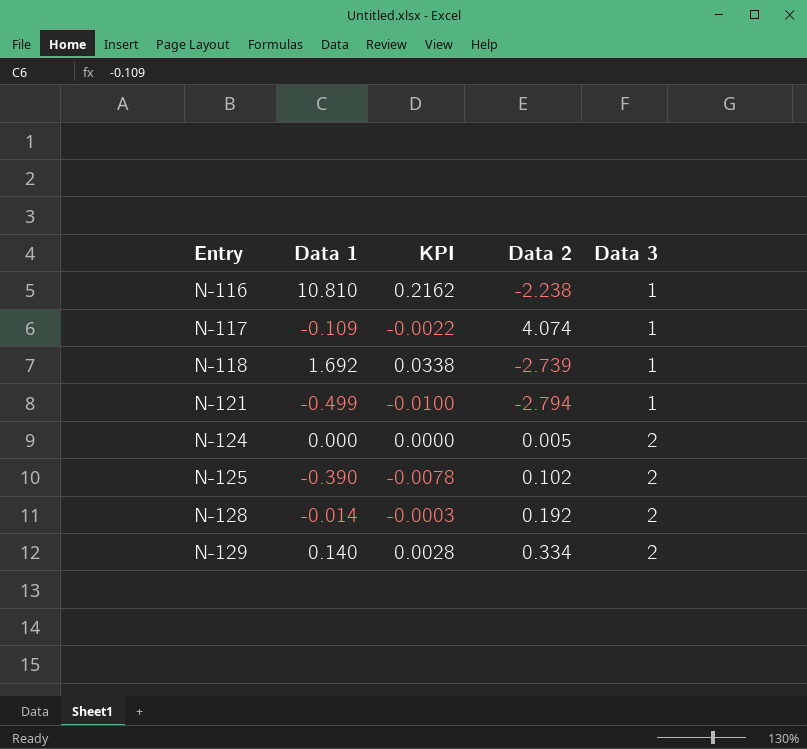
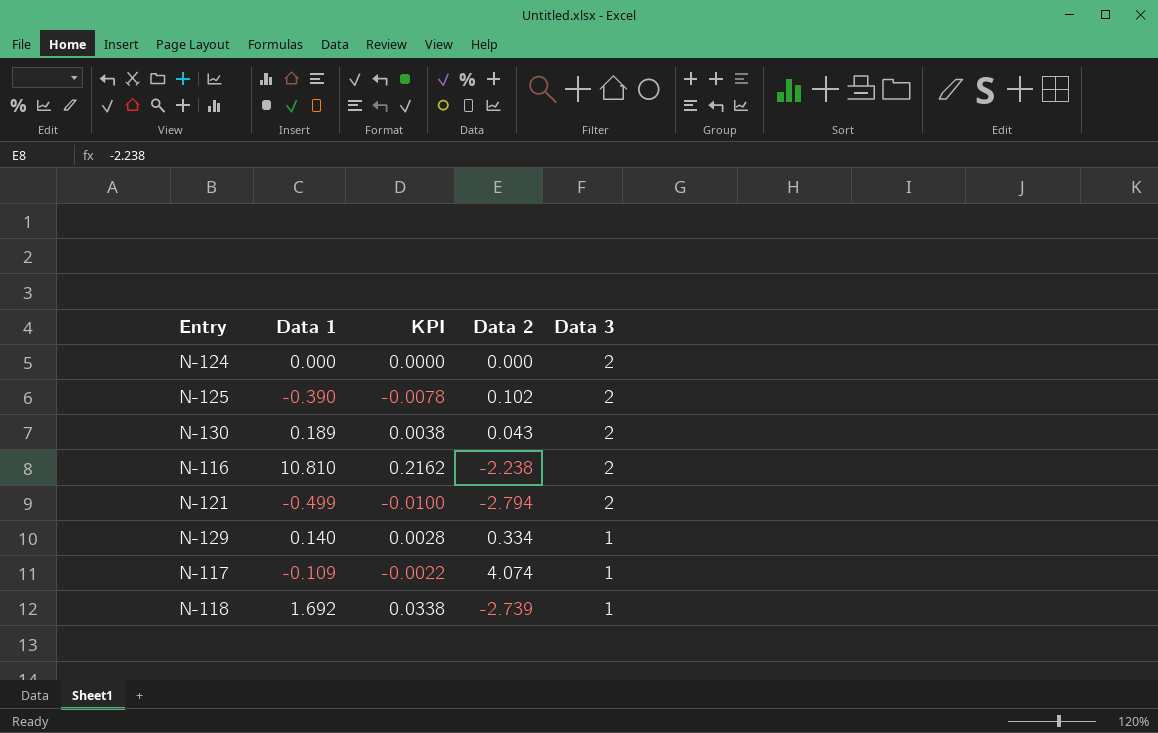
row order: Entry ascending -> Data 3 descending
row N-128: -0.014 | -0.0003 | 0.192 | 2 -> none
N-124 | Data 2: 0.005 -> 0.000
row N-130: none -> 0.189 | 0.0038 | 0.043 | 2
N-116 | Data 3: 1 -> 2
N-121 | Data 3: 1 -> 2
N-129 | Data 3: 2 -> 1

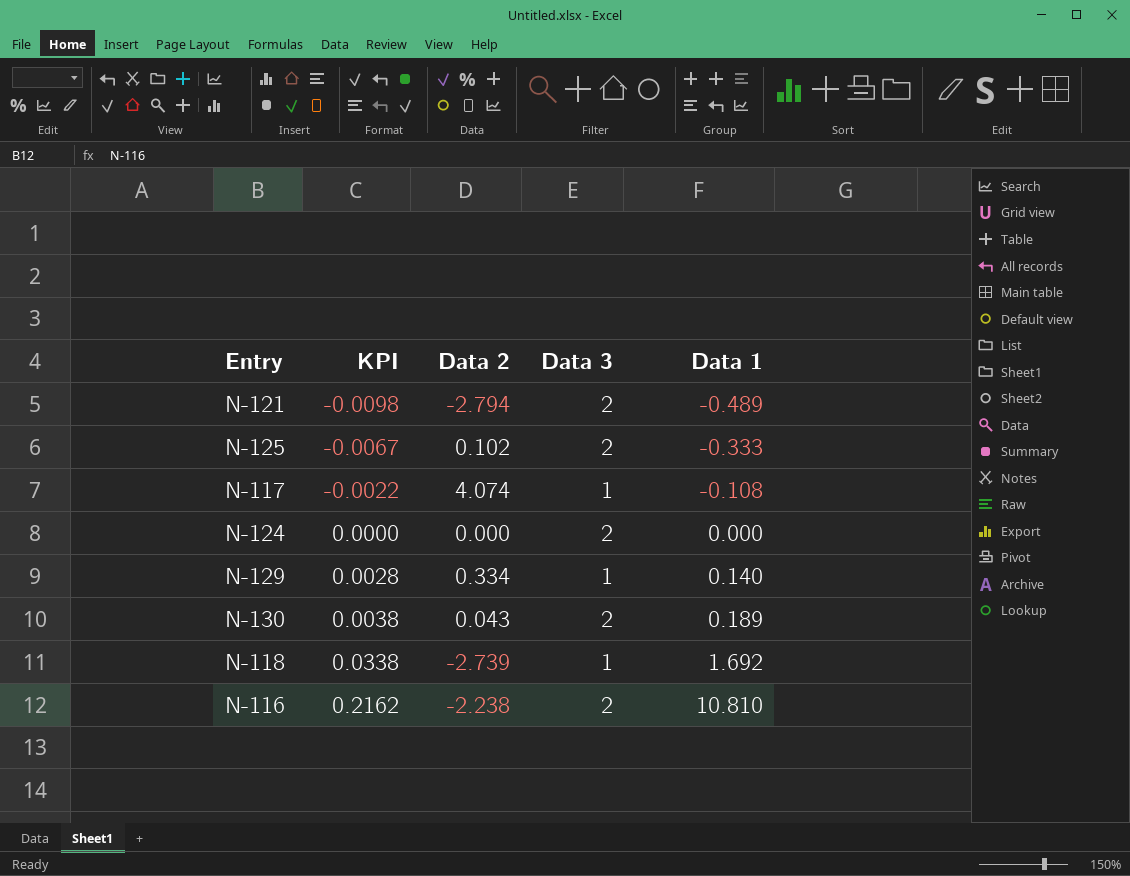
row order: Data 3 descending -> KPI ascending
column Data 1 | position: 2 -> 5
N-121 | KPI: -0.0100 -> -0.0098
N-121 | Data 1: -0.499 -> -0.489
N-125 | KPI: -0.0078 -> -0.0067
N-125 | Data 1: -0.390 -> -0.333
N-117 | Data 1: -0.109 -> -0.108

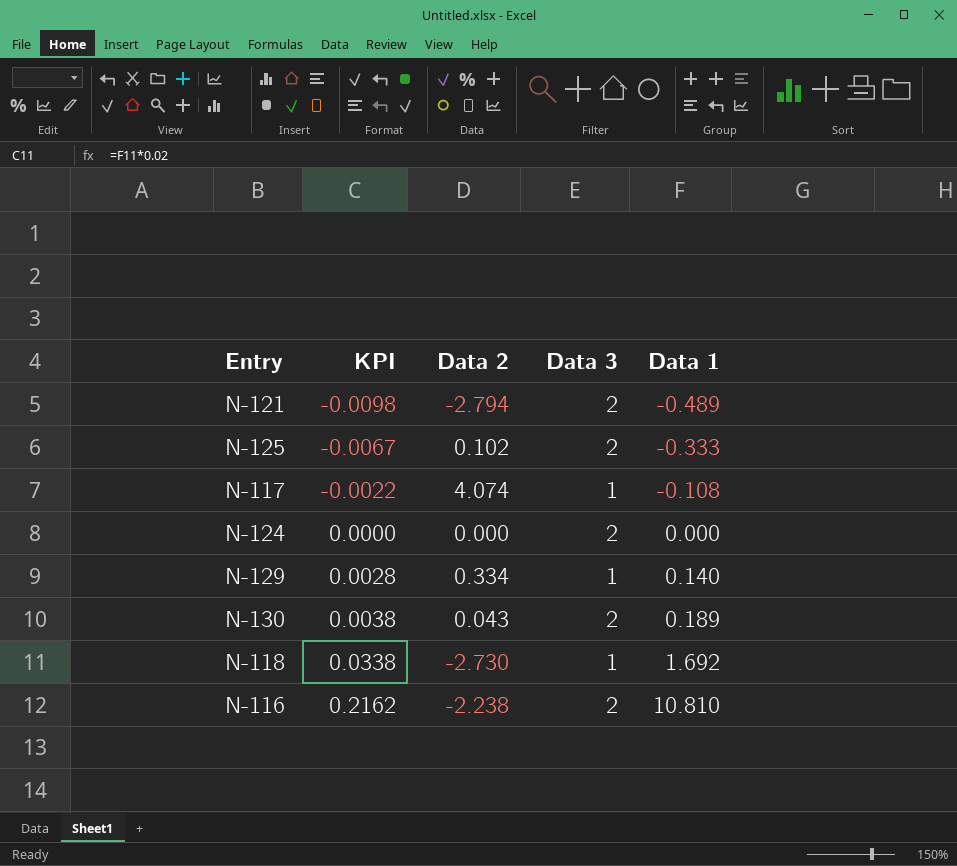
N-118 | Data 2: -2.739 -> -2.730

